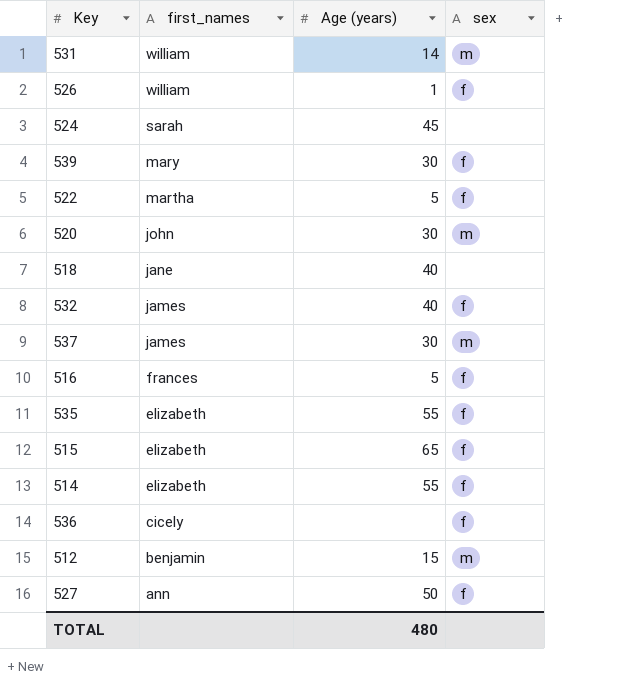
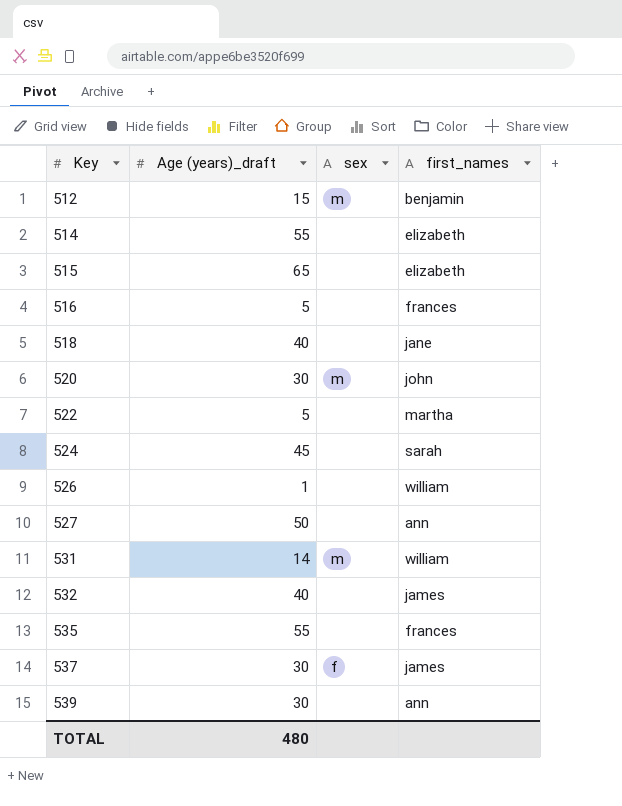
row order: first_names descending -> Key ascending
column name: Age (years) -> Age (years)_draft
column first_names | position: 2 -> 4
row 536: cicely | none | f -> none
514 | sex: f -> none
515 | sex: f -> none
516 | sex: f -> none
522 | sex: f -> none
526 | sex: f -> none
527 | sex: f -> none
532 | sex: f -> none
535 | sex: f -> none
535 | first_names: elizabeth -> frances
537 | sex: m -> f
539 | sex: f -> none
539 | first_names: mary -> ann

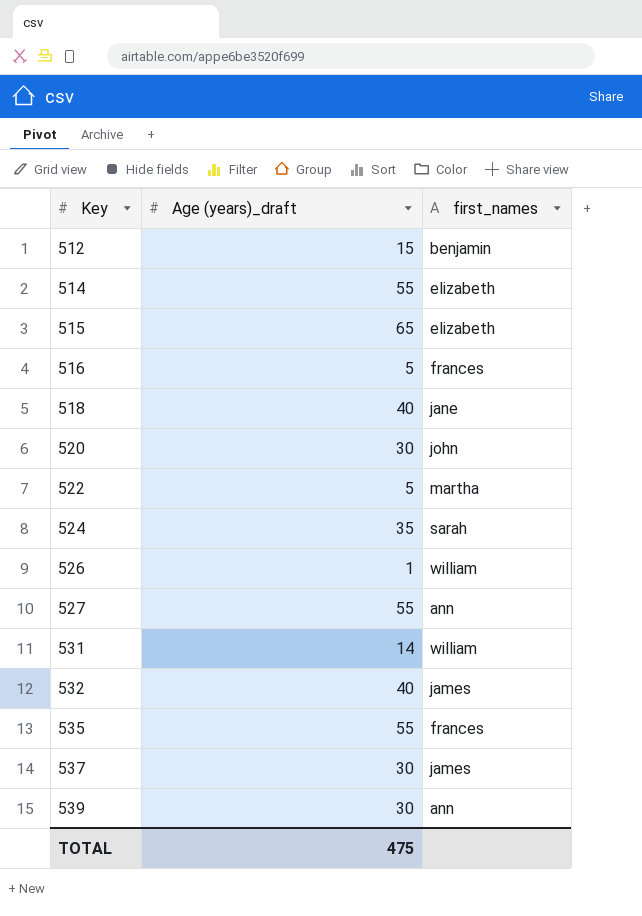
column sex | position: 3 -> none
524 | Age (years)_draft: 45 -> 35
527 | Age (years)_draft: 50 -> 55
TOTAL | Age (years)_draft: 480 -> 475

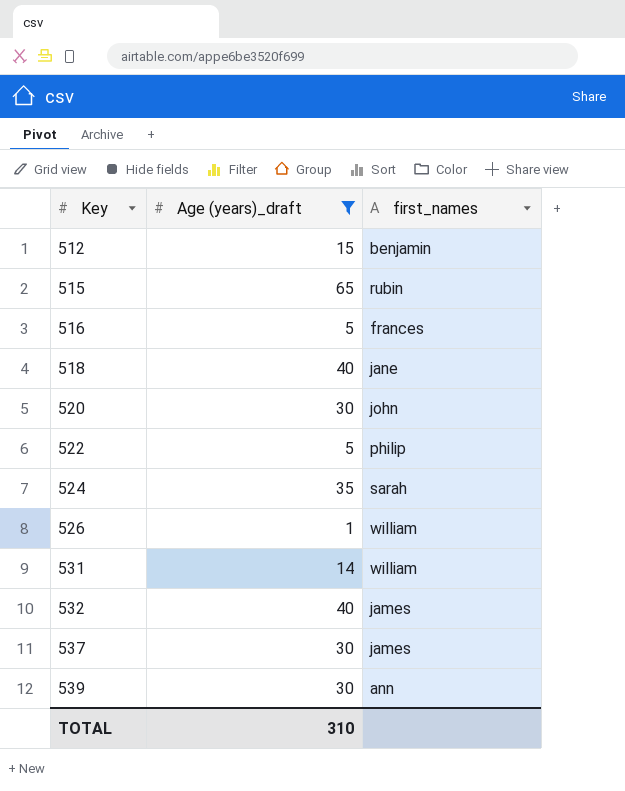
filter: none -> Age (years)_draft != 55
515 | first_names: elizabeth -> rubin
522 | first_names: martha -> philip
TOTAL | Age (years)_draft: 475 -> 310

